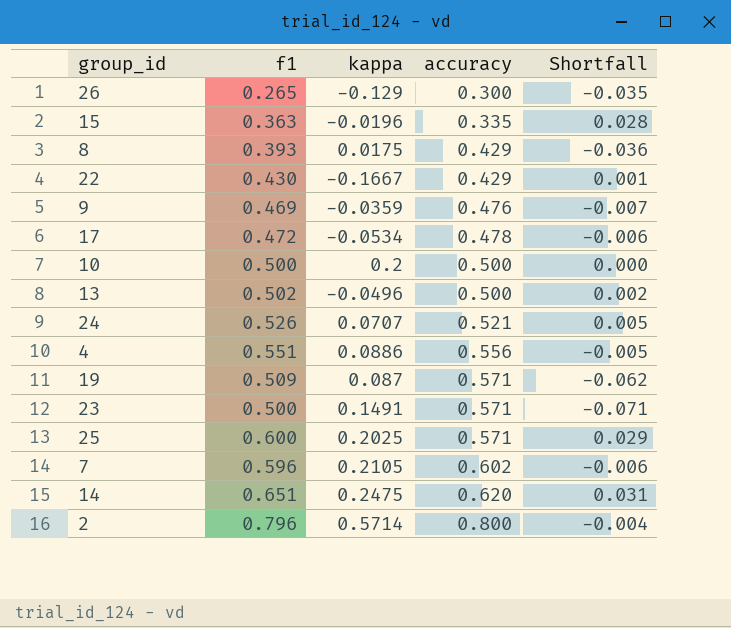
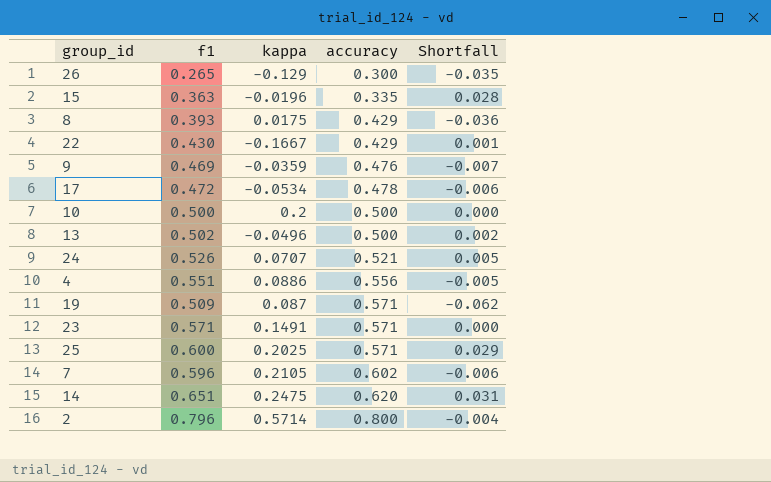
23 | f1: 0.500 -> 0.571
23 | Shortfall: -0.071 -> 0.000

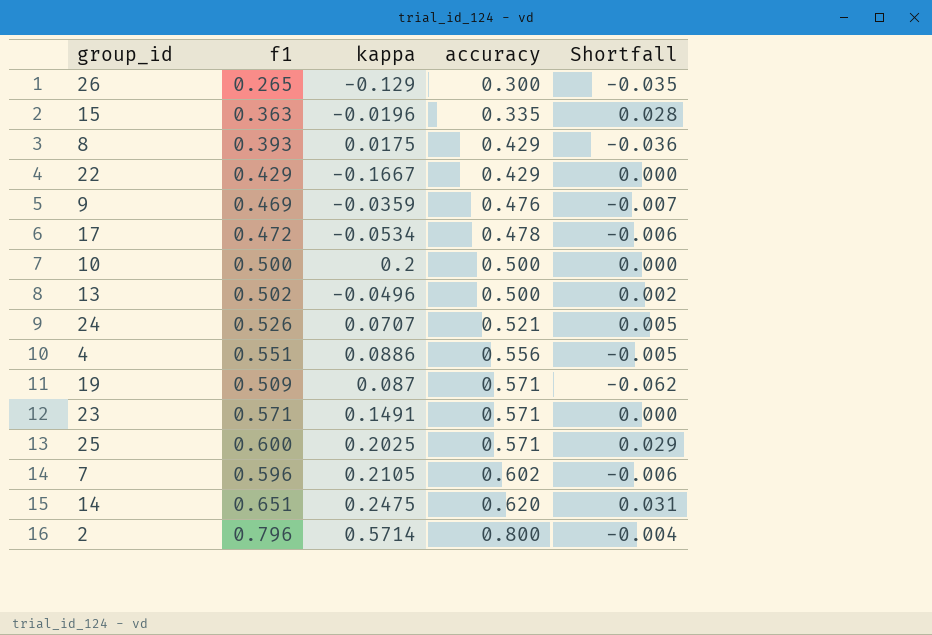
22 | f1: 0.430 -> 0.429
22 | Shortfall: 0.001 -> 0.000

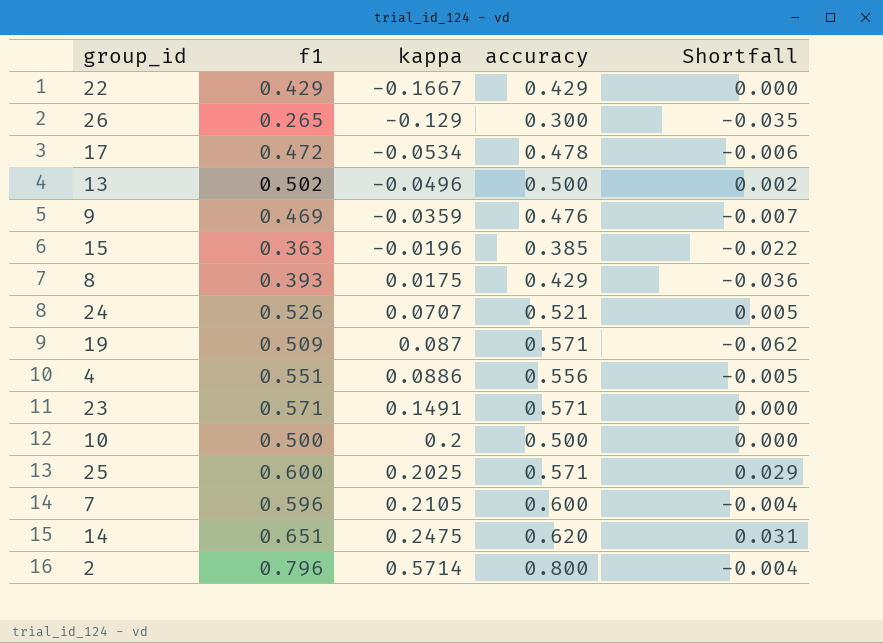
row order: accuracy ascending -> kappa ascending
15 | accuracy: 0.335 -> 0.385
15 | Shortfall: 0.028 -> -0.022
7 | accuracy: 0.602 -> 0.600
7 | Shortfall: -0.006 -> -0.004

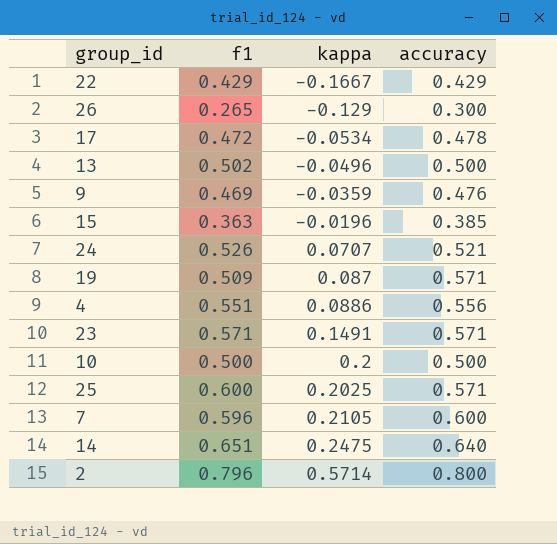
column Shortfall | formula: [f1] - [accuracy] -> none
row 8: 0.393 | 0.0175 | 0.429 | -0.036 -> none
14 | accuracy: 0.620 -> 0.640

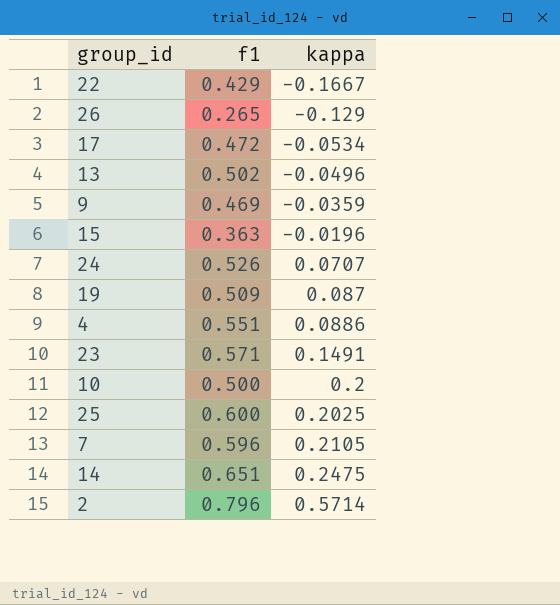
column accuracy | position: 4 -> none

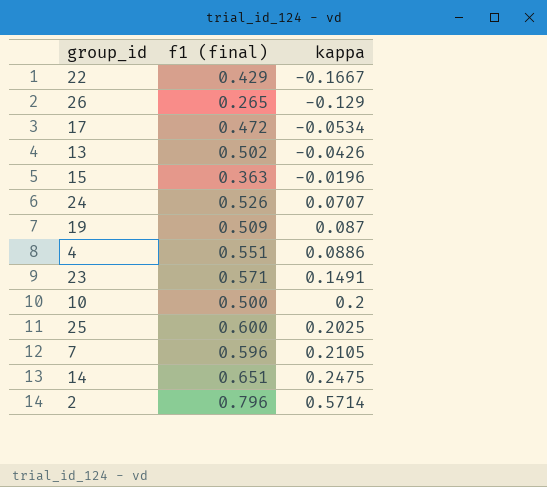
column name: f1 -> f1 (final)
row 9: 0.469 | -0.0359 -> none
13 | kappa: -0.0496 -> -0.0426

